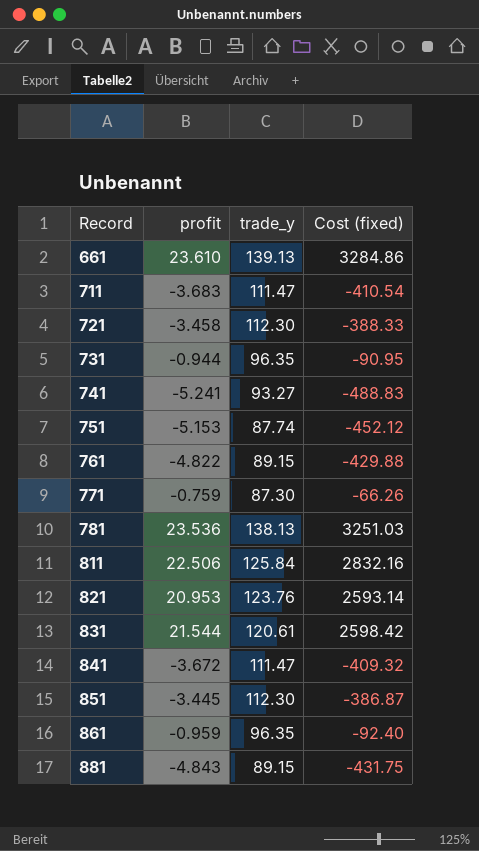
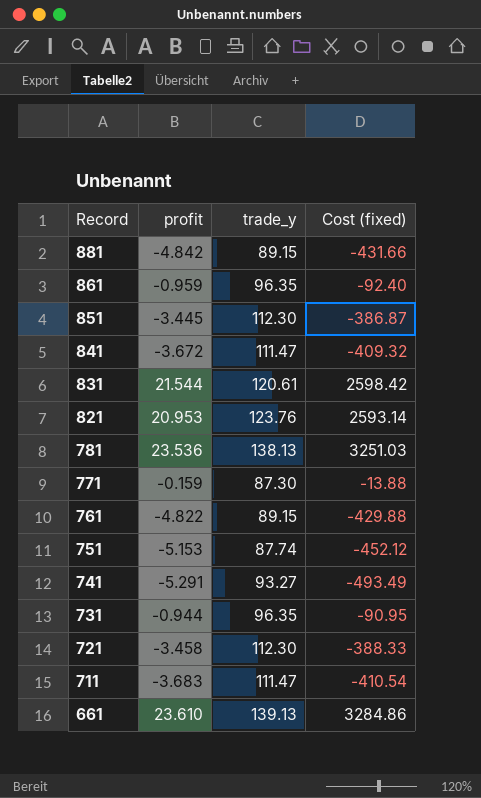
row order: Record ascending -> Record descending
row 811: 22.506 | 125.84 | 2832.16 -> none
881 | profit: -4.843 -> -4.842
881 | Cost (fixed): -431.75 -> -431.66
771 | profit: -0.759 -> -0.159
771 | Cost (fixed): -66.26 -> -13.88
741 | profit: -5.241 -> -5.291
741 | Cost (fixed): -488.83 -> -493.49

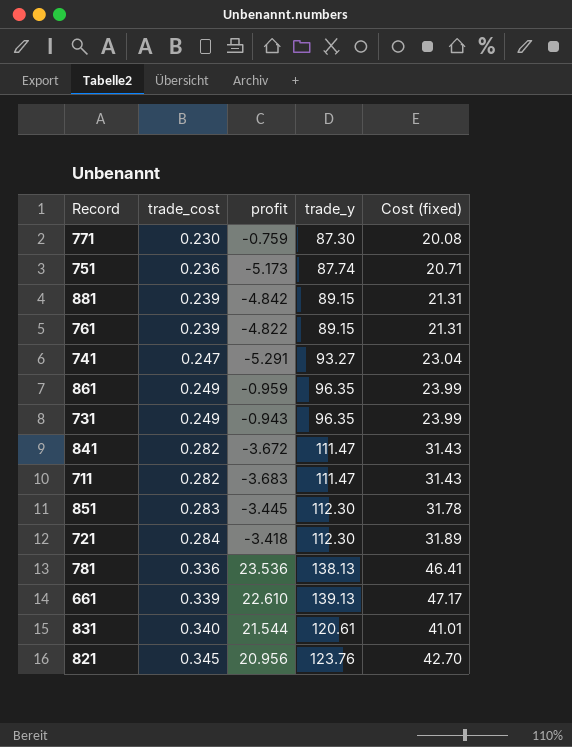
row order: Record descending -> trade_cost ascending
column trade_cost | position: none -> 2
column Cost (fixed) | formula: [profit] * [trade_y] -> [trade_cost] * [trade_y]
771 | profit: -0.159 -> -0.759
751 | profit: -5.153 -> -5.173
731 | profit: -0.944 -> -0.943
721 | profit: -3.458 -> -3.418
661 | profit: 23.610 -> 22.610
821 | profit: 20.953 -> 20.956

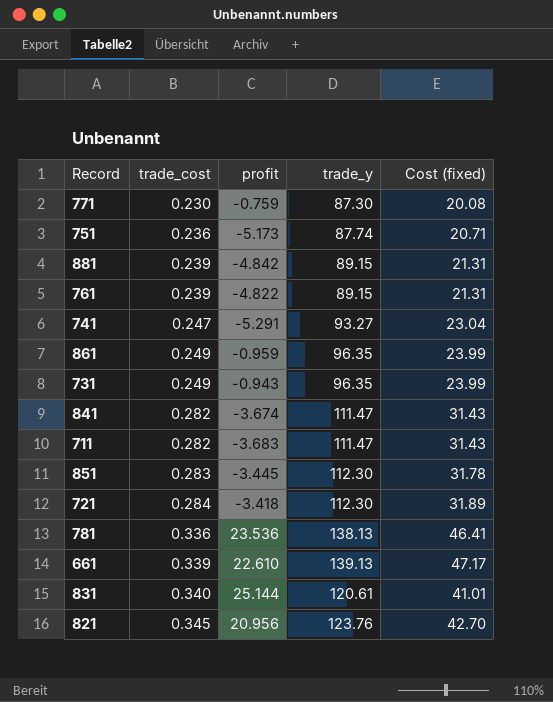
841 | profit: -3.672 -> -3.674
831 | profit: 21.544 -> 25.144

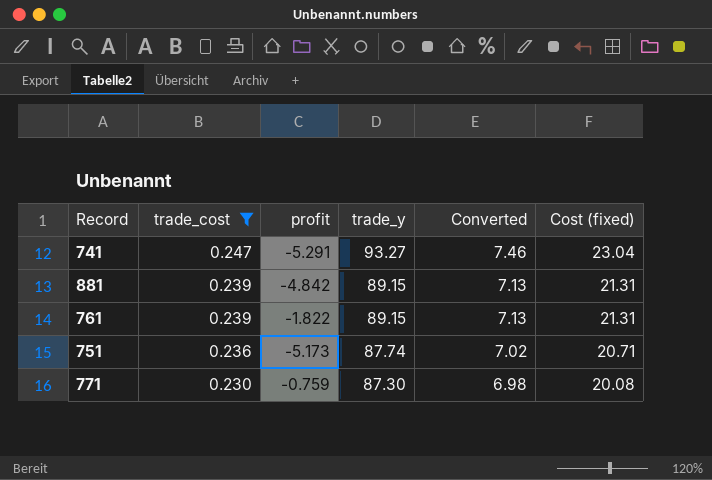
filter: none -> trade_cost <= 0.247
row order: trade_cost ascending -> trade_cost descending
column Converted | formula: none -> [trade_y] * 0.08
761 | profit: -4.822 -> -1.822

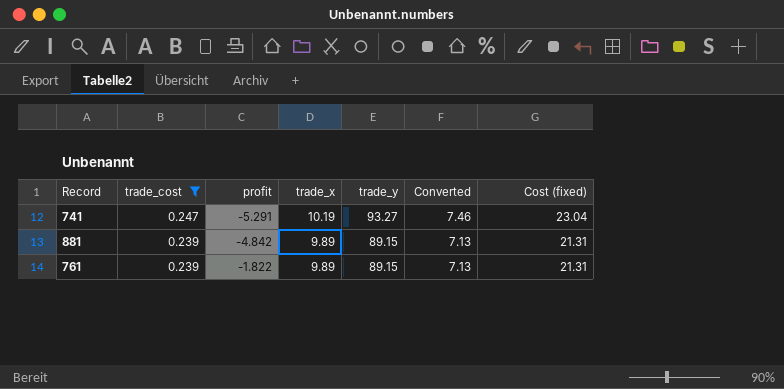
column trade_x | position: none -> 4
row 751: 0.236 | -5.173 | 87.74 | 7.02 | 20.71 -> none
row 771: 0.230 | -0.759 | 87.30 | 6.98 | 20.08 -> none

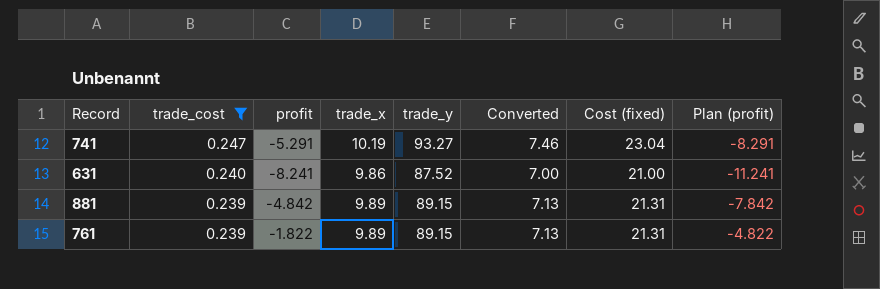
column Plan (profit) | formula: none -> [profit] - 3
row 631: none -> 0.240 | -8.241 | 9.86 | 87.52 | 7.00 | 21.00 | -11.241

